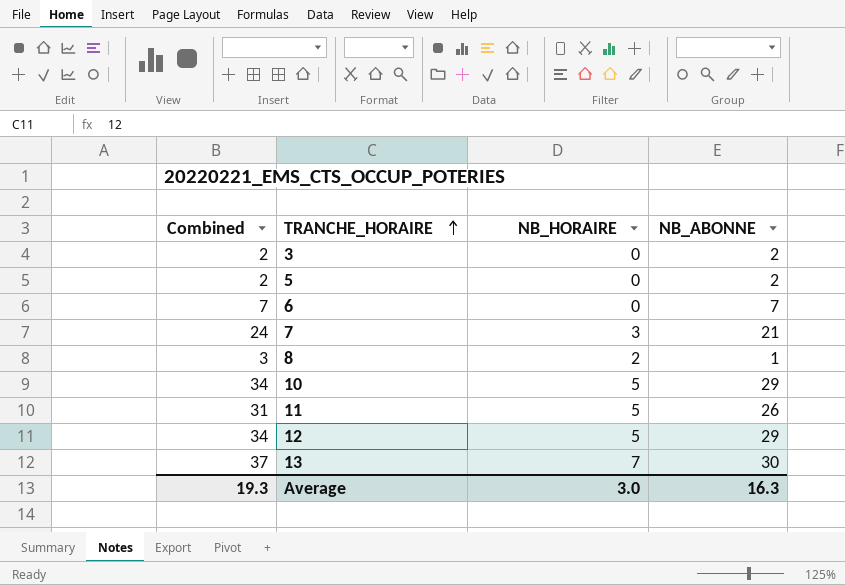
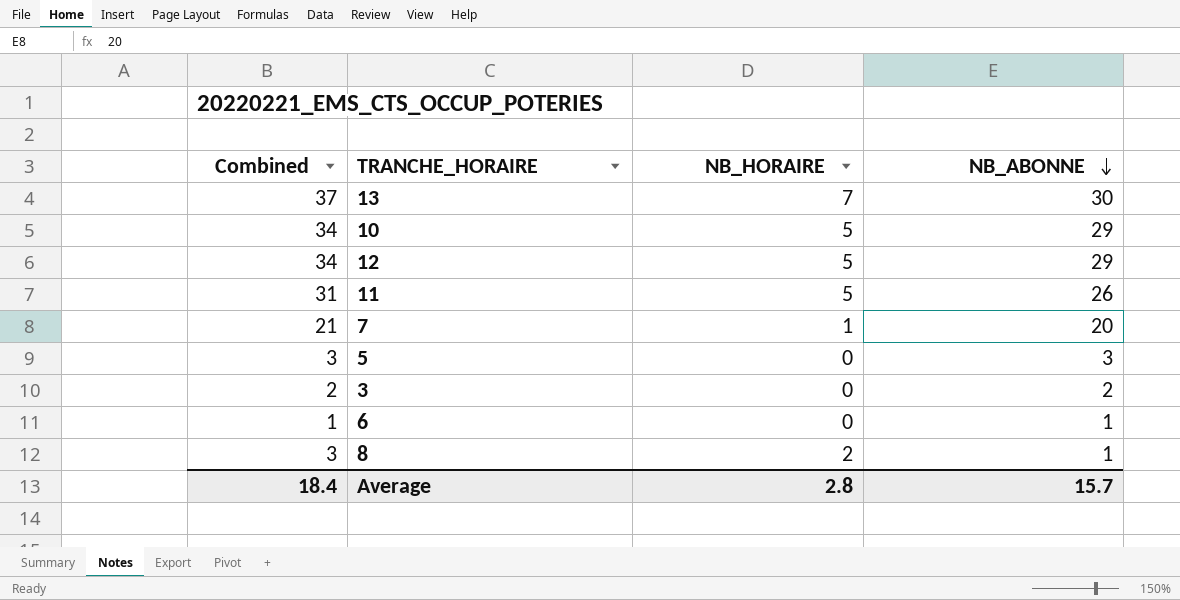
row order: TRANCHE_HORAIRE ascending -> NB_ABONNE descending
7 | Combined: 24 -> 21
7 | NB_HORAIRE: 3 -> 1
7 | NB_ABONNE: 21 -> 20
5 | Combined: 2 -> 3
5 | NB_ABONNE: 2 -> 3
6 | Combined: 7 -> 1
6 | NB_ABONNE: 7 -> 1
Average | Combined: 19.3 -> 18.4
Average | NB_HORAIRE: 3.0 -> 2.8
Average | NB_ABONNE: 16.3 -> 15.7

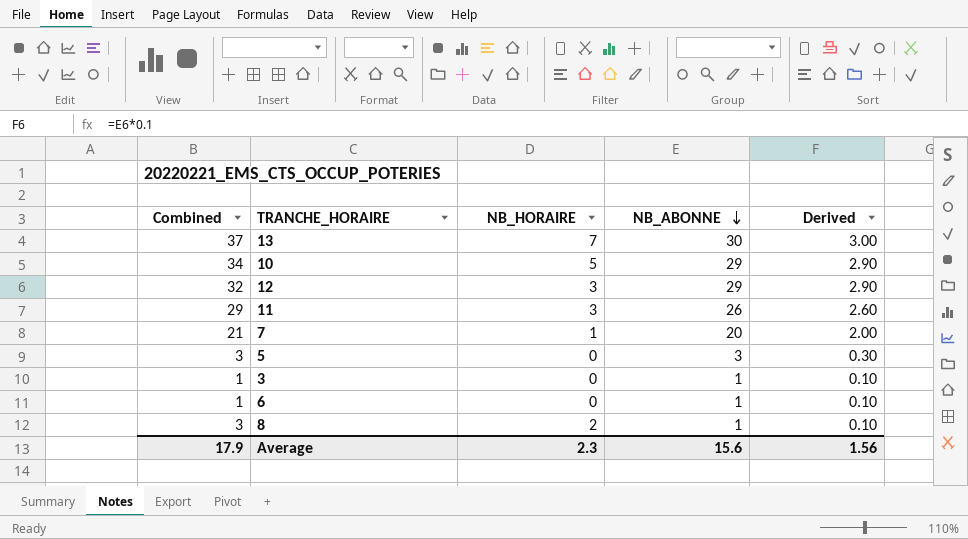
column Derived | formula: none -> [NB_ABONNE] * 0.1
12 | Combined: 34 -> 32
12 | NB_HORAIRE: 5 -> 3
11 | Combined: 31 -> 29
11 | NB_HORAIRE: 5 -> 3
3 | Combined: 2 -> 1
3 | NB_ABONNE: 2 -> 1
Average | Combined: 18.4 -> 17.9
Average | NB_HORAIRE: 2.8 -> 2.3
Average | NB_ABONNE: 15.7 -> 15.6

